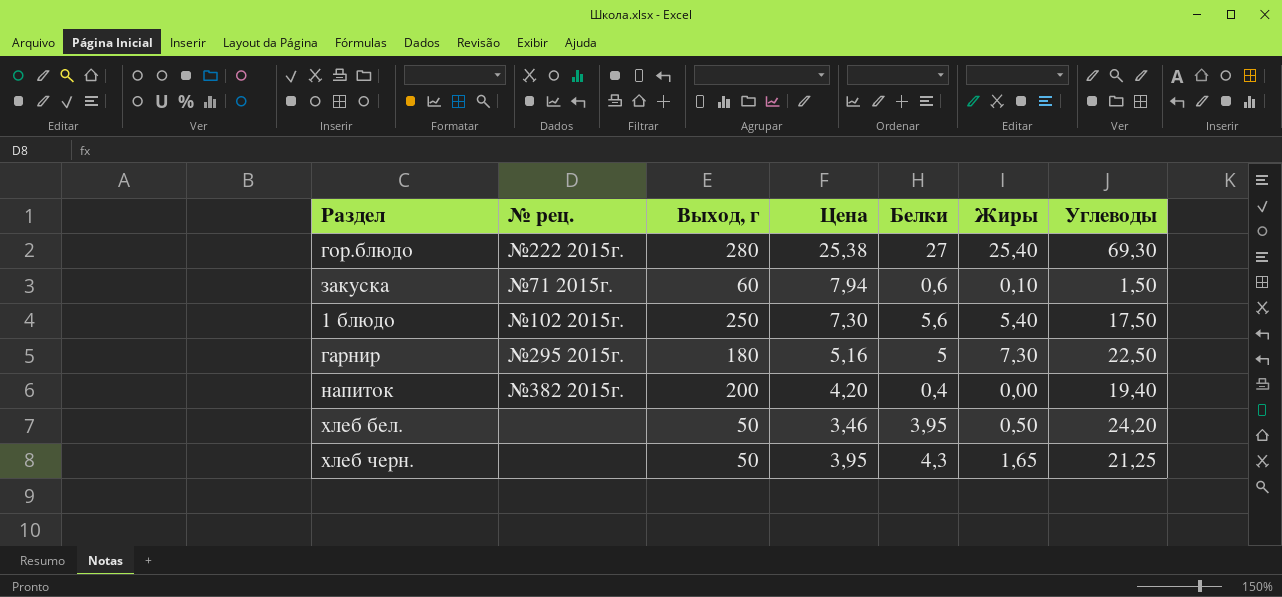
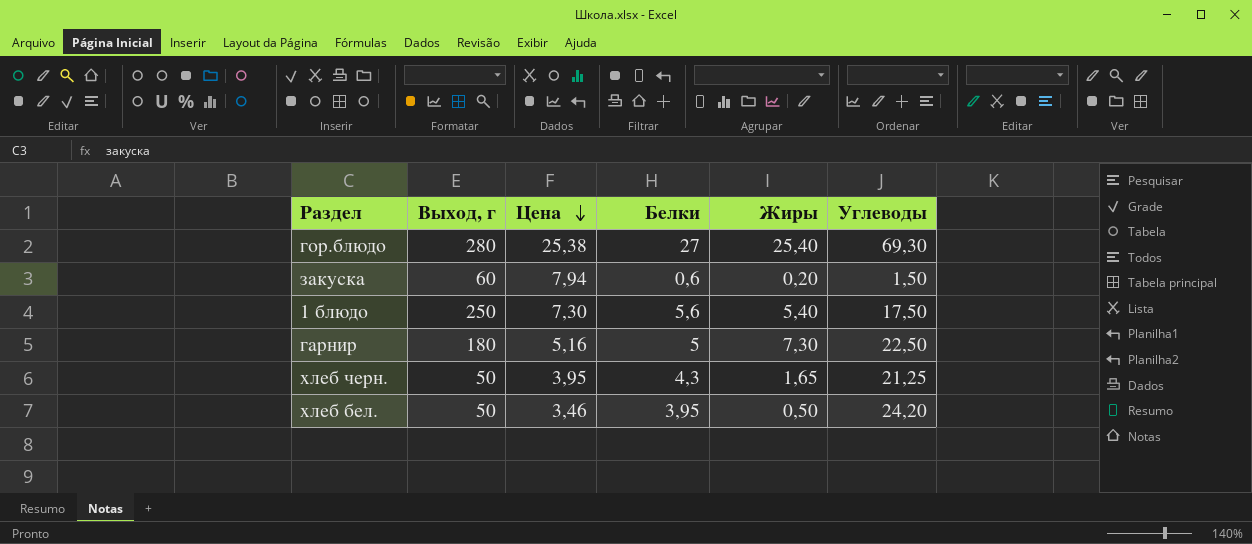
row order: none -> Цена descending
column № рец. | position: 2 -> none
row напиток: №382 2015г. | 200 | 4,20 | 0,4 | 0,00 | 19,40 -> none
закуска | Жиры: 0,10 -> 0,20

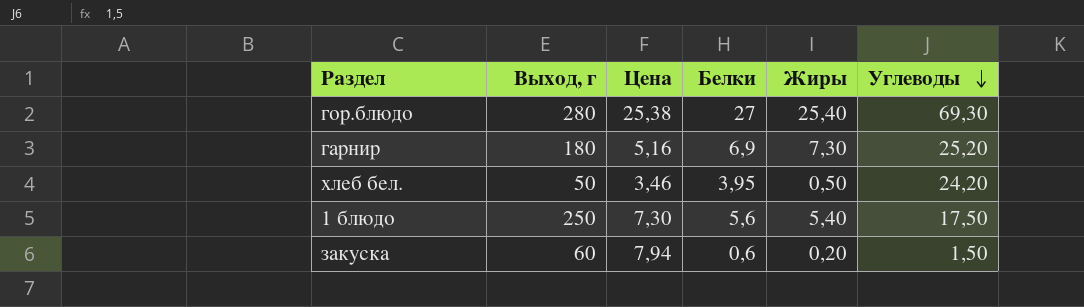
row order: Цена descending -> Углеводы descending
row хлеб черн.: 50 | 3,95 | 4,3 | 1,65 | 21,25 -> none
гарнир | Белки: 5 -> 6,9
гарнир | Углеводы: 22,50 -> 25,20

